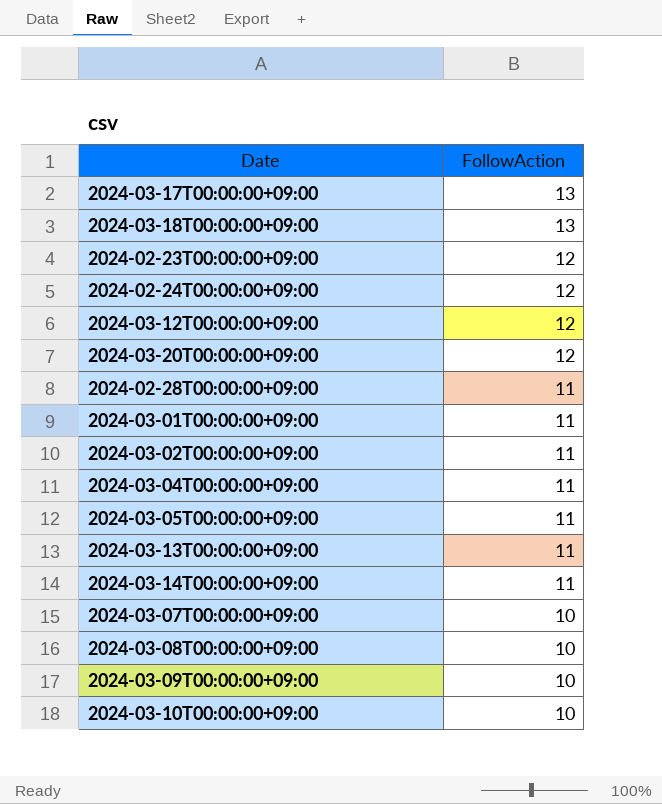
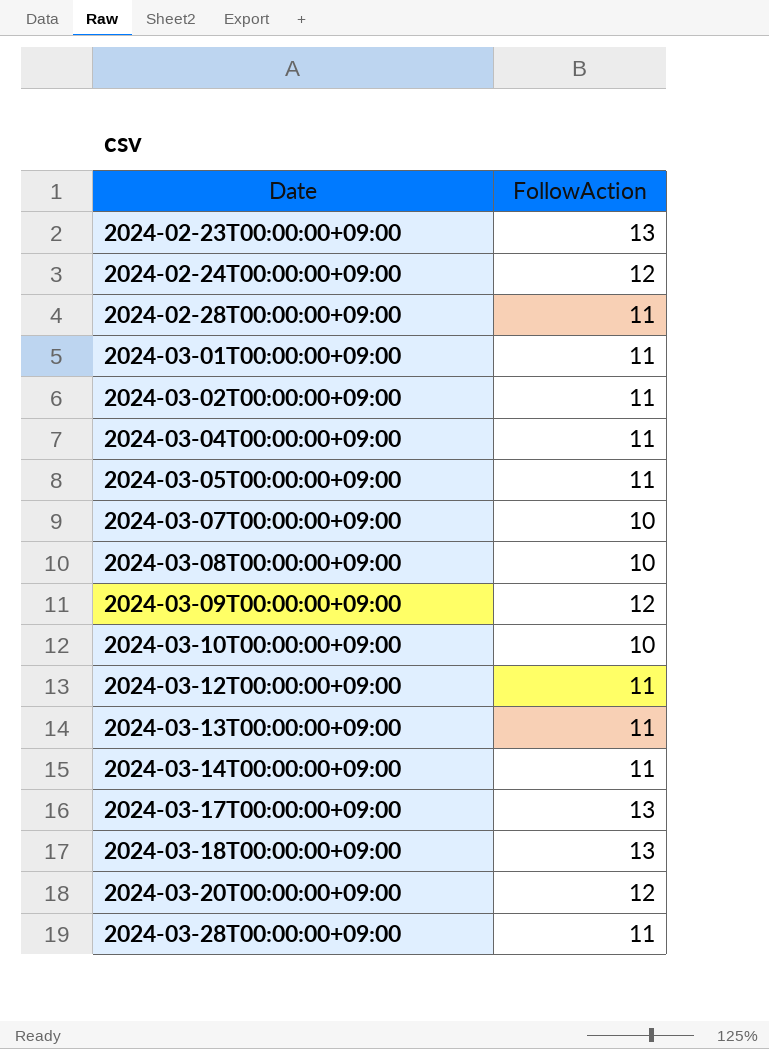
row order: FollowAction descending -> Date ascending
2024-02-23T00:00:00+09:00 | FollowAction: 12 -> 13
2024-03-09T00:00:00+09:00 | FollowAction: 10 -> 12
2024-03-12T00:00:00+09:00 | FollowAction: 12 -> 11
row 2024-03-28T00:00:00+09:00: none -> 11

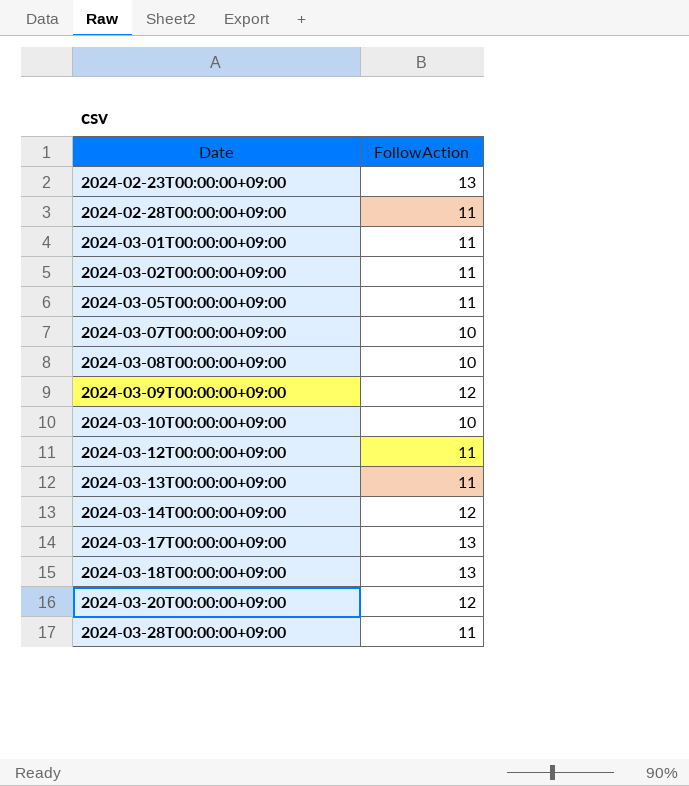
row 2024-02-24T00:00:00+09:00: 12 -> none
row 2024-03-04T00:00:00+09:00: 11 -> none
2024-03-14T00:00:00+09:00 | FollowAction: 11 -> 12

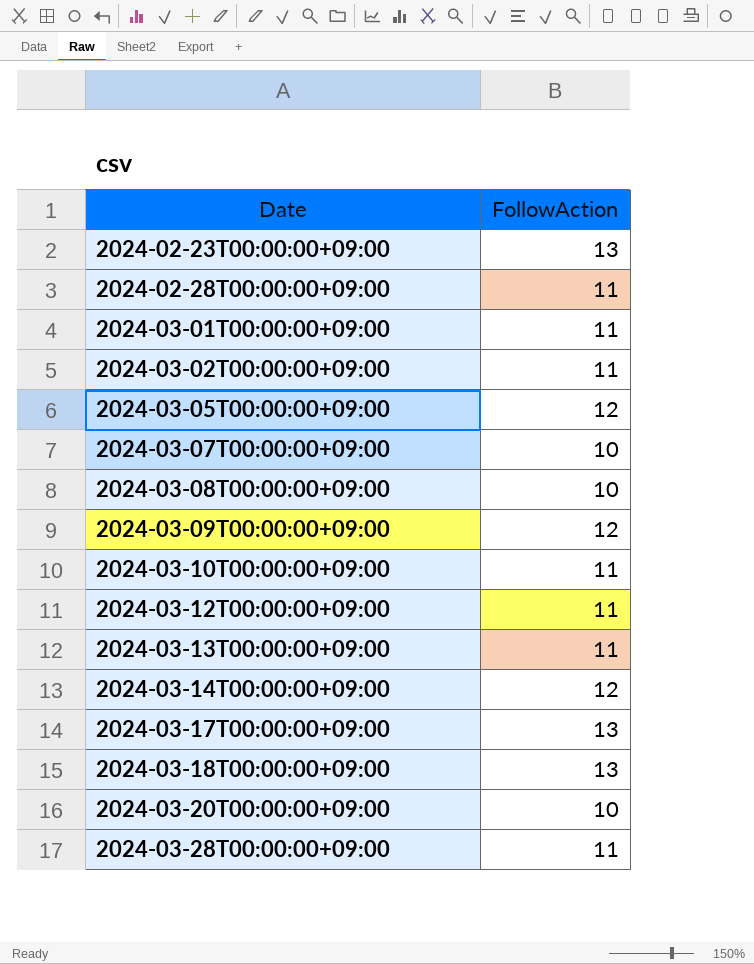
2024-03-05T00:00:00+09:00 | FollowAction: 11 -> 12
2024-03-10T00:00:00+09:00 | FollowAction: 10 -> 11
2024-03-20T00:00:00+09:00 | FollowAction: 12 -> 10

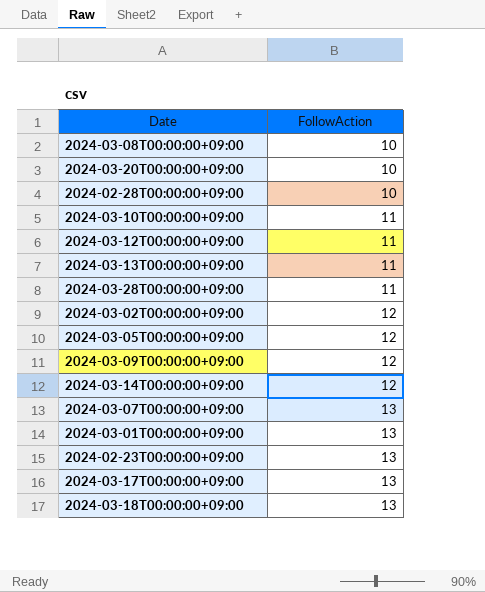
row order: Date ascending -> FollowAction ascending
2024-02-28T00:00:00+09:00 | FollowAction: 11 -> 10
2024-03-02T00:00:00+09:00 | FollowAction: 11 -> 12
2024-03-07T00:00:00+09:00 | FollowAction: 10 -> 13
2024-03-01T00:00:00+09:00 | FollowAction: 11 -> 13

